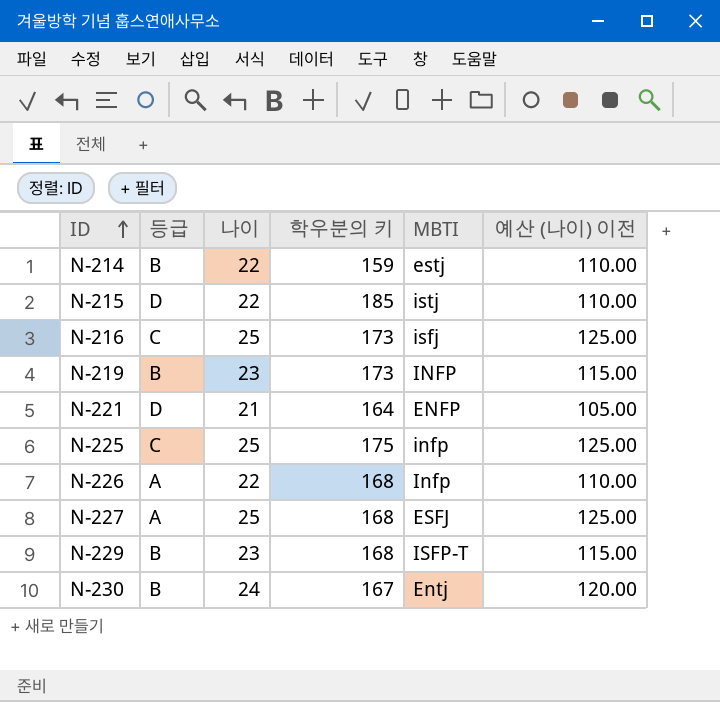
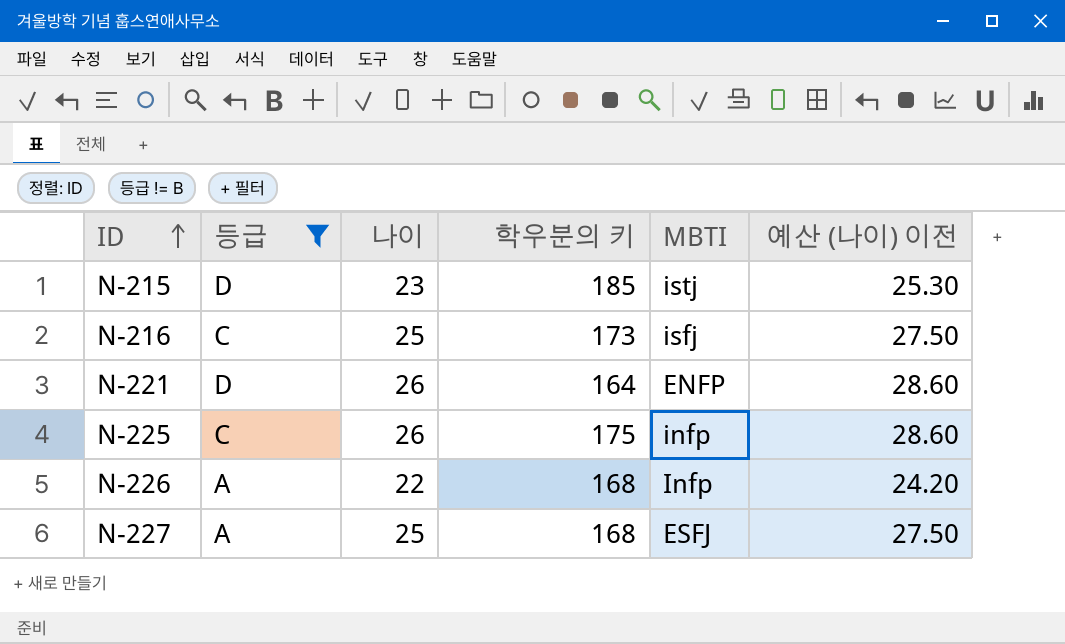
filter: none -> 등급 != B
column 예산 (나이) 이전 | formula: [나이] * 5 -> [나이] * 1.1
N-215 | 나이: 22 -> 23
N-221 | 나이: 21 -> 26
N-225 | 나이: 25 -> 26

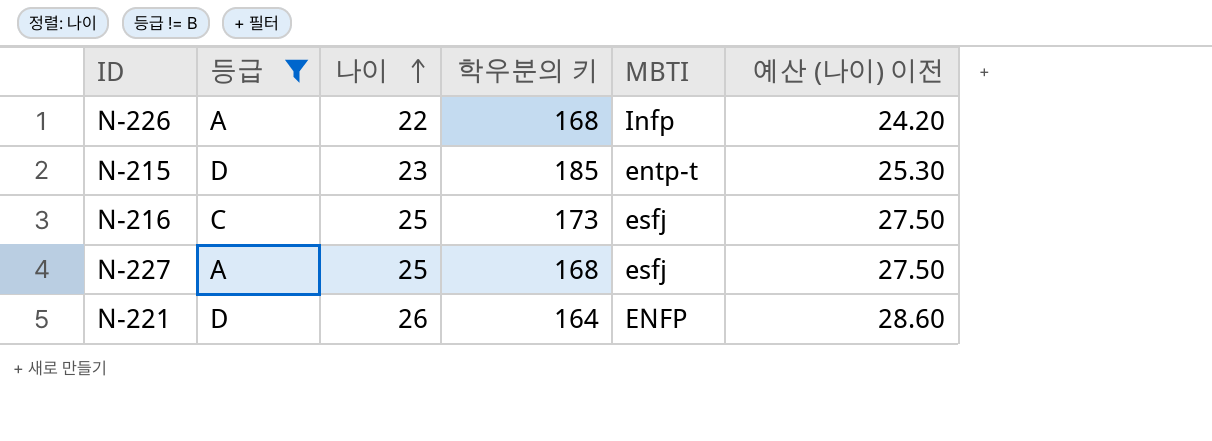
row order: ID ascending -> 나이 ascending
row N-225: C | 26 | 175 | infp | 28.60 -> none
N-215 | MBTI: istj -> entp-t
N-216 | MBTI: isfj -> esfj
N-227 | MBTI: ESFJ -> esfj

